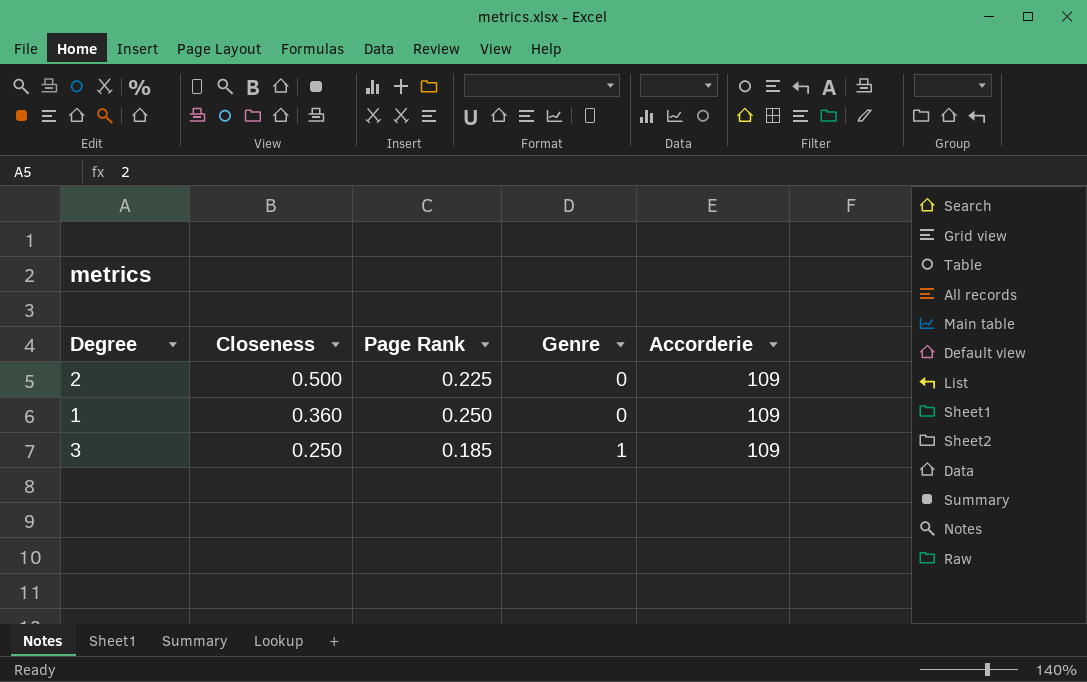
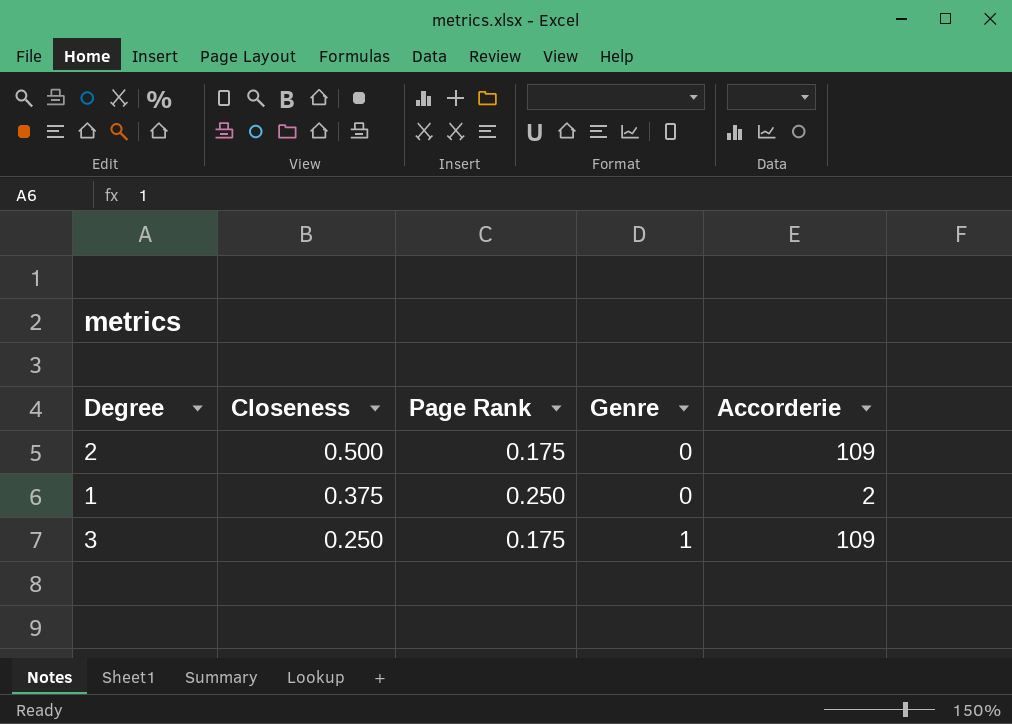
2 | Page Rank: 0.225 -> 0.175
1 | Closeness: 0.360 -> 0.375
1 | Accorderie: 109 -> 2
3 | Page Rank: 0.185 -> 0.175

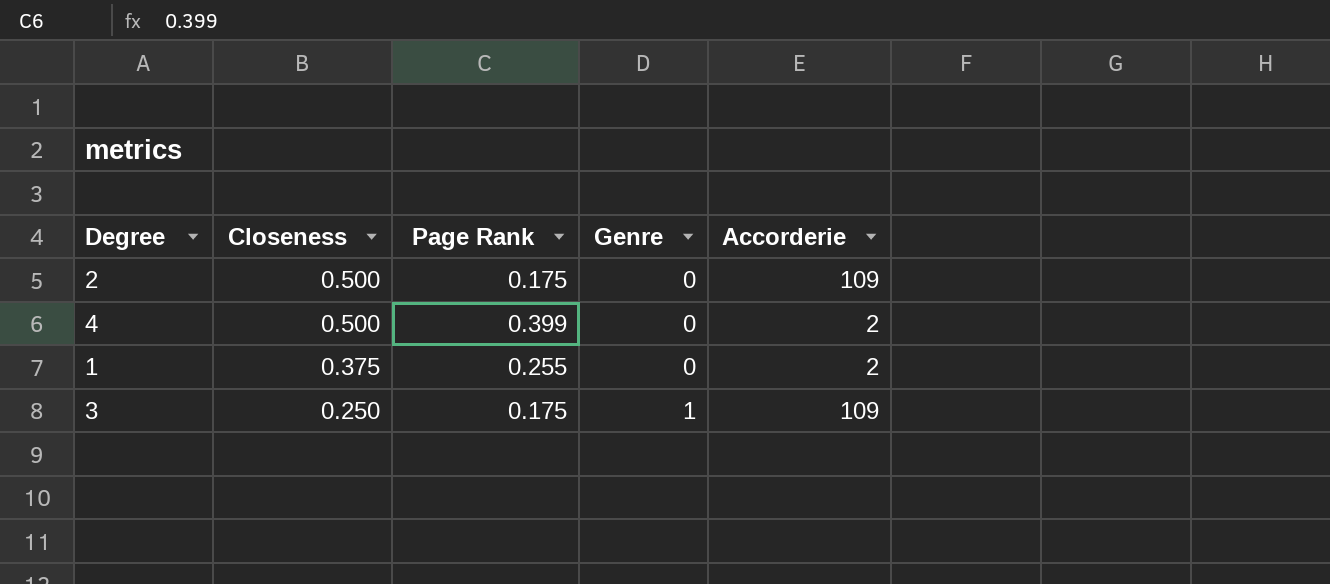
row 4: none -> 0.500 | 0.399 | 0 | 2
1 | Page Rank: 0.250 -> 0.255

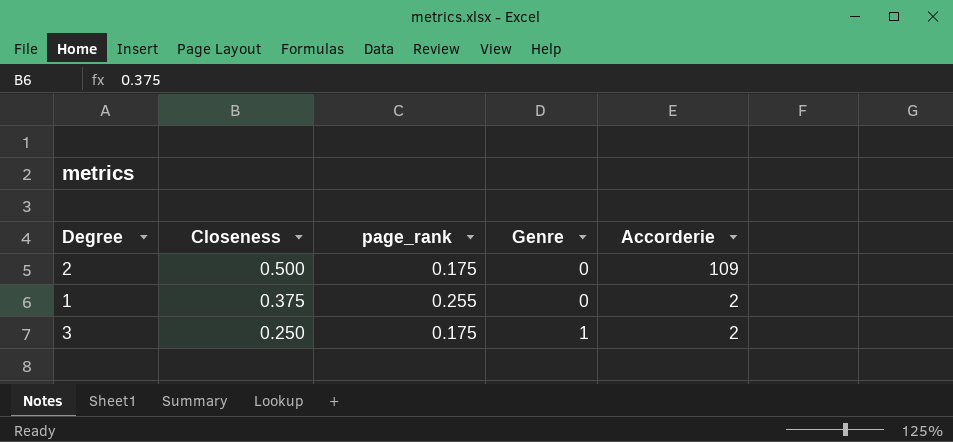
column name: Page Rank -> page_rank
row 4: 0.500 | 0.399 | 0 | 2 -> none
3 | Accorderie: 109 -> 2

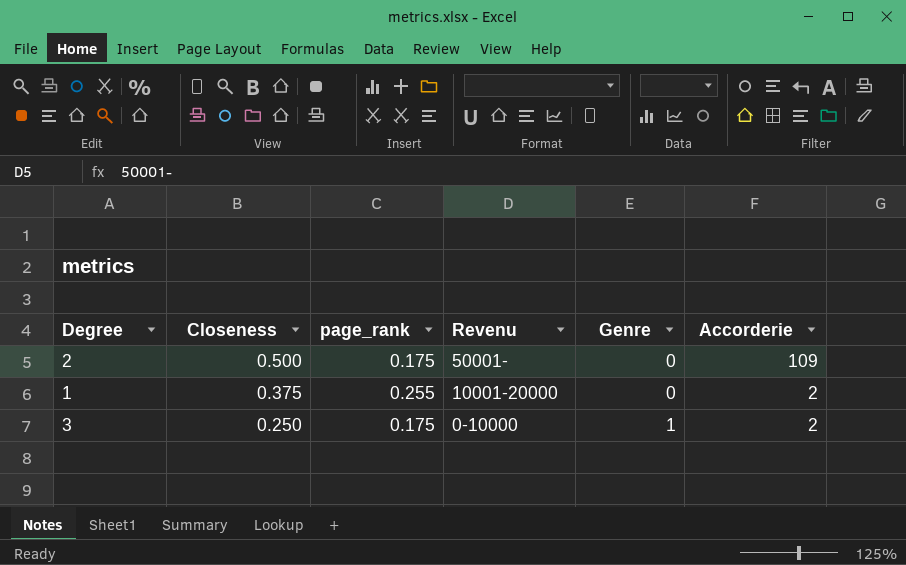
column Revenu | position: none -> 4

